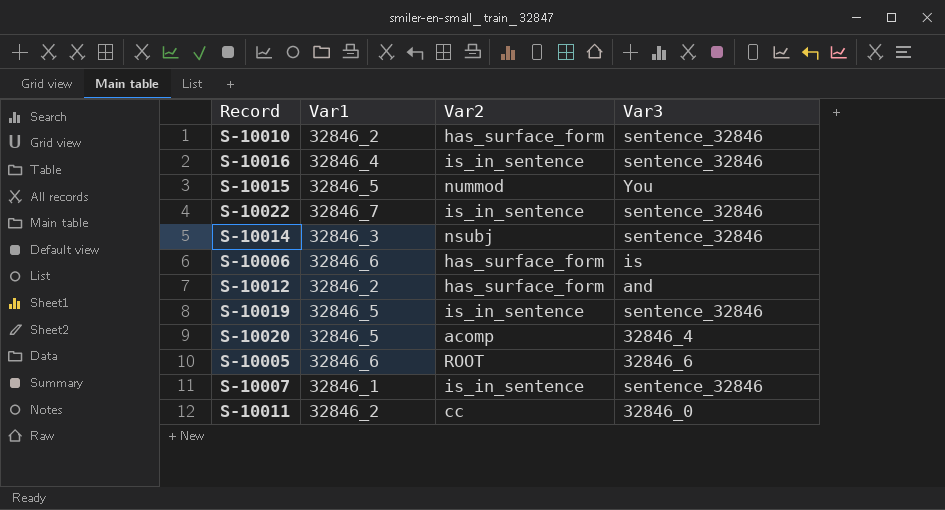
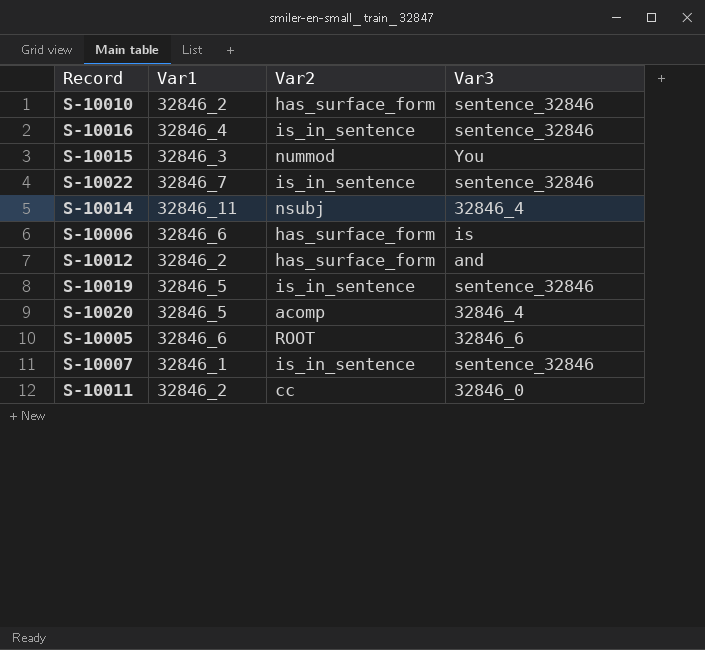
S-10015 | Var1: 32846_5 -> 32846_3
S-10014 | Var1: 32846_3 -> 32846_11
S-10014 | Var3: sentence_32846 -> 32846_4

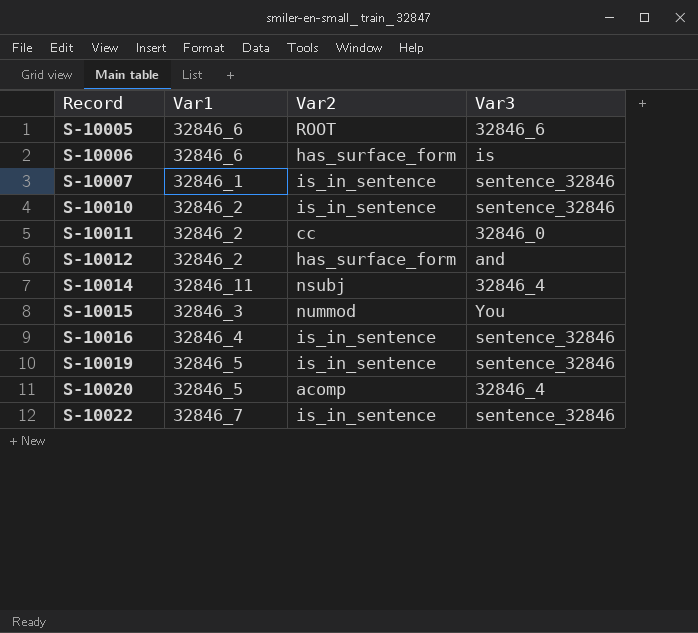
row order: none -> Record ascending
S-10010 | Var2: has_surface_form -> is_in_sentence

